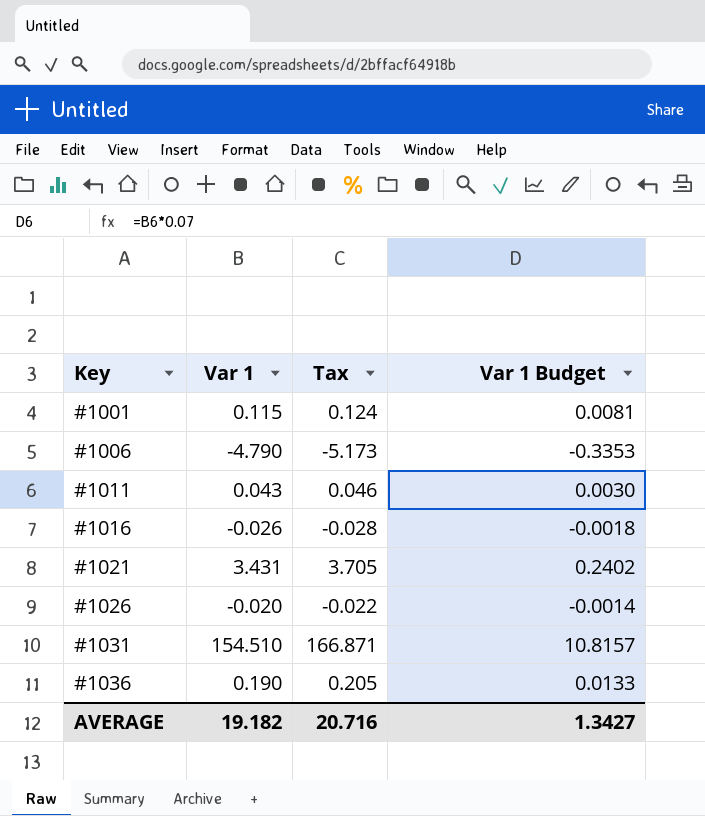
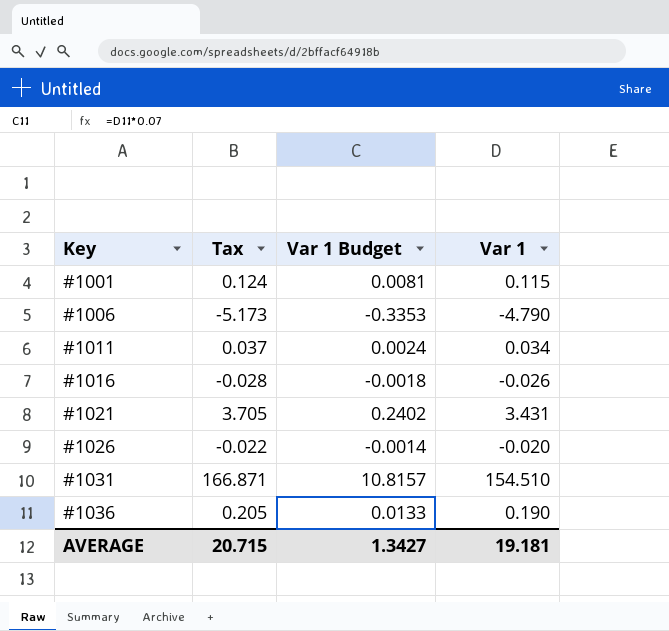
column Var 1 | position: 2 -> 4
#1011 | Tax: 0.046 -> 0.037
#1011 | Var 1 Budget: 0.0030 -> 0.0024
#1011 | Var 1: 0.043 -> 0.034
AVERAGE | Tax: 20.716 -> 20.715
AVERAGE | Var 1: 19.182 -> 19.181

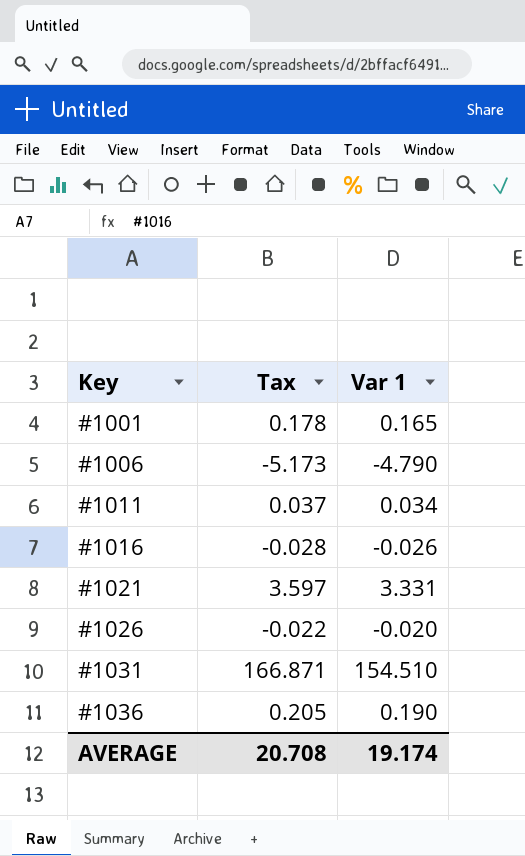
column Var 1 Budget | formula: [Var 1] * 0.07 -> none
#1001 | Tax: 0.124 -> 0.178
#1001 | Var 1: 0.115 -> 0.165
#1021 | Tax: 3.705 -> 3.597
#1021 | Var 1: 3.431 -> 3.331
AVERAGE | Tax: 20.715 -> 20.708
AVERAGE | Var 1: 19.181 -> 19.174

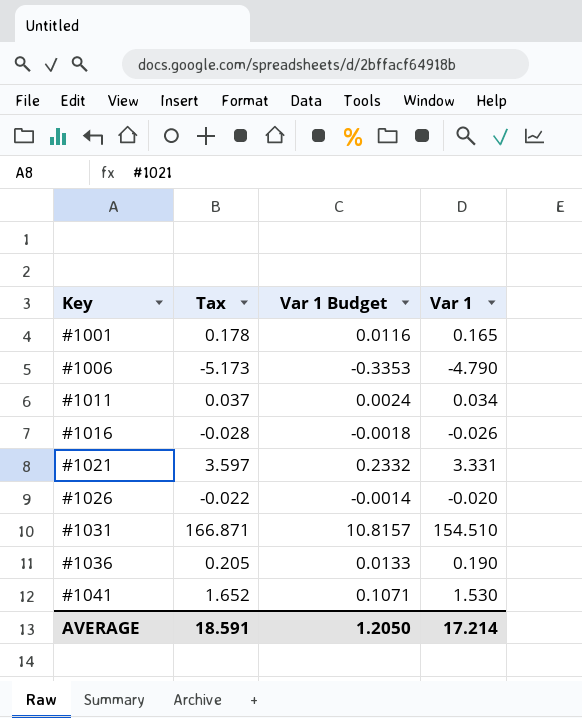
column Var 1 Budget | formula: none -> [Var 1] * 0.07
row #1041: none -> 1.652 | 0.1071 | 1.530
AVERAGE | Tax: 20.708 -> 18.591
AVERAGE | Var 1: 19.174 -> 17.214

